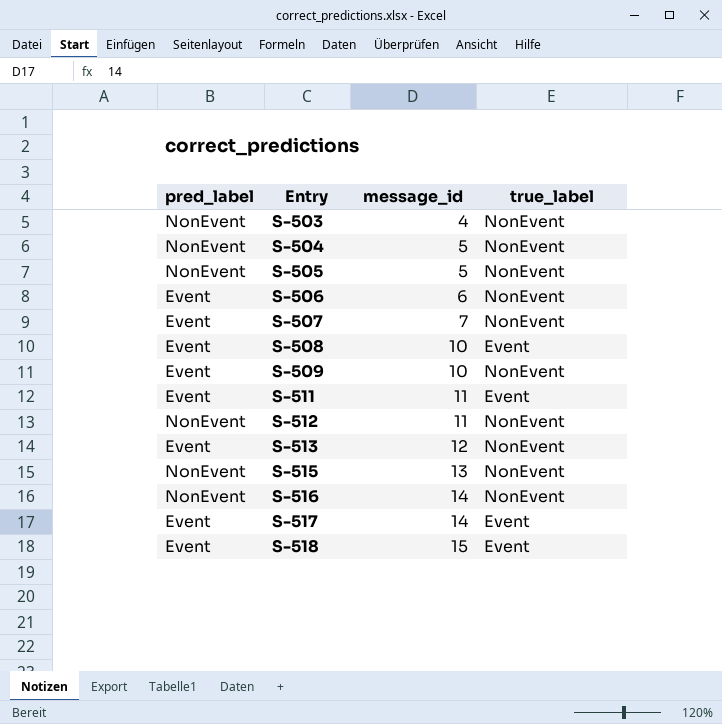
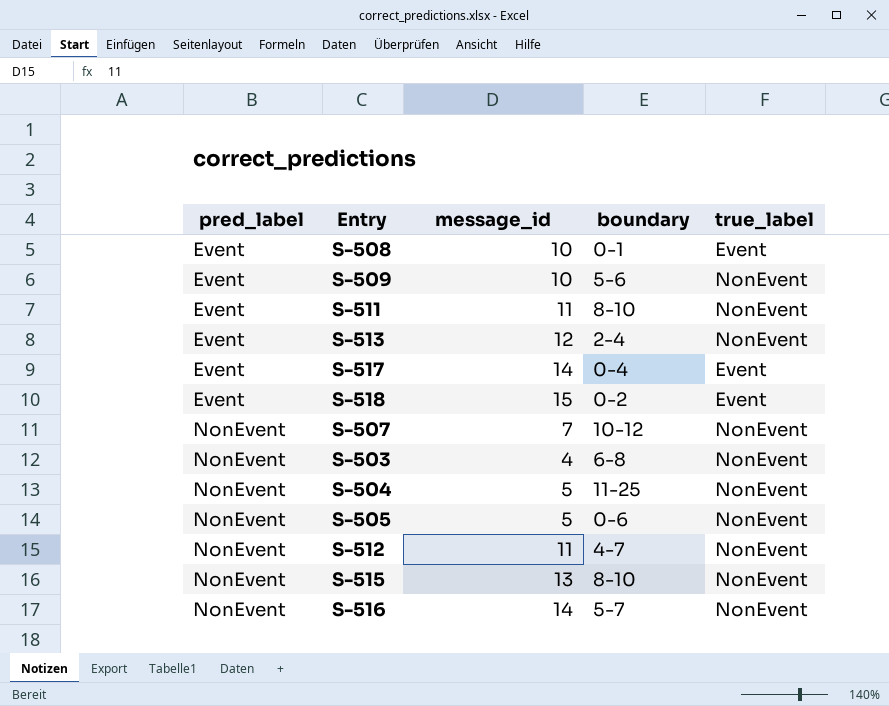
row order: Entry ascending -> pred_label ascending
column boundary | position: none -> 4
row S-506: Event | 6 | NonEvent -> none
S-511 | true_label: Event -> NonEvent
S-507 | pred_label: Event -> NonEvent

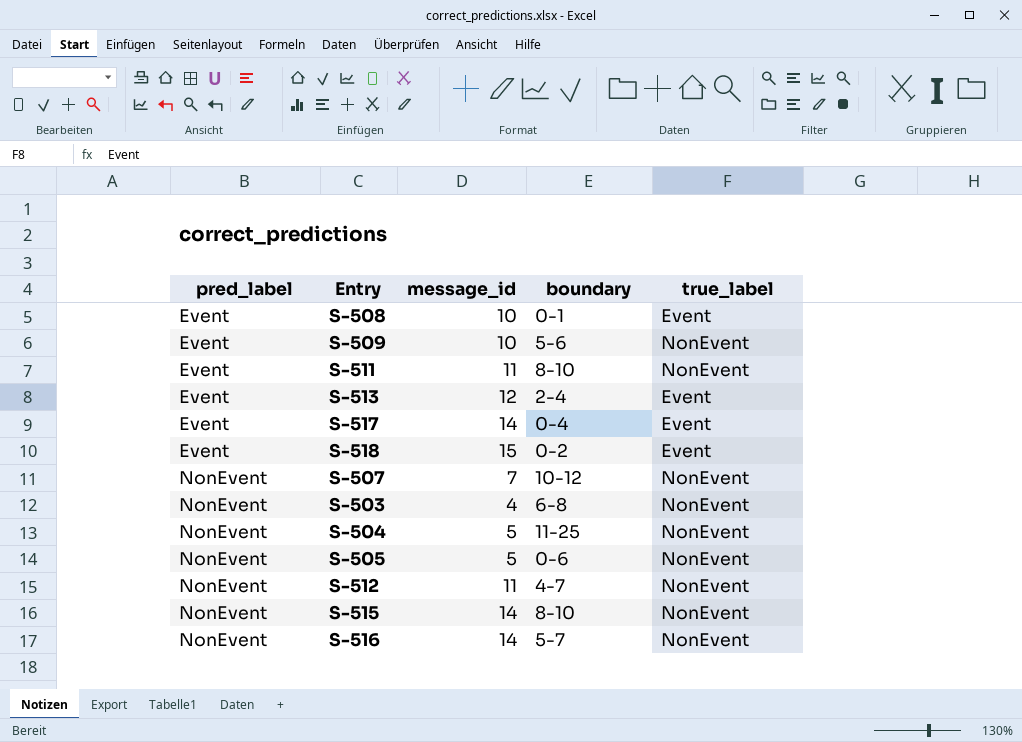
S-513 | true_label: NonEvent -> Event
S-515 | message_id: 13 -> 14

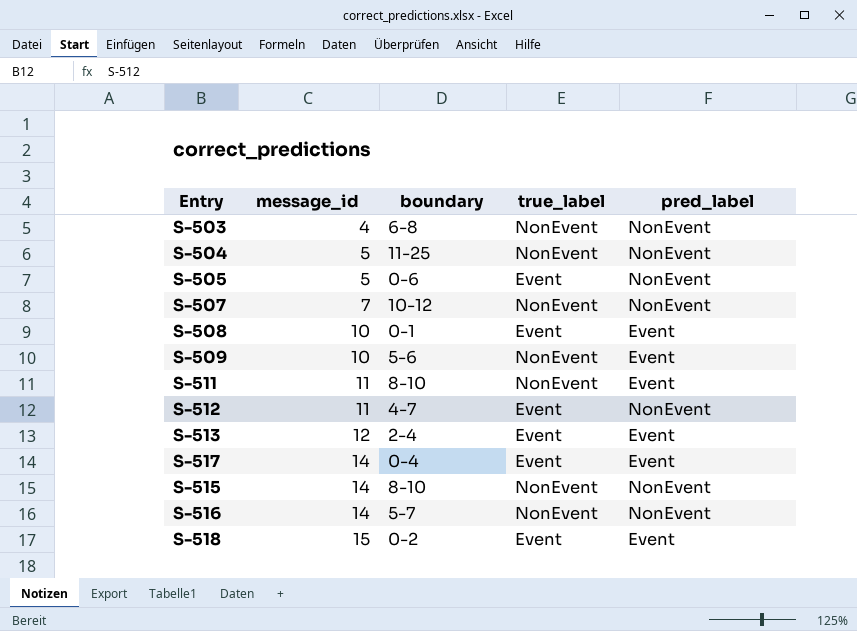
row order: pred_label ascending -> message_id ascending
column pred_label | position: 1 -> 5
S-505 | true_label: NonEvent -> Event
S-512 | true_label: NonEvent -> Event

